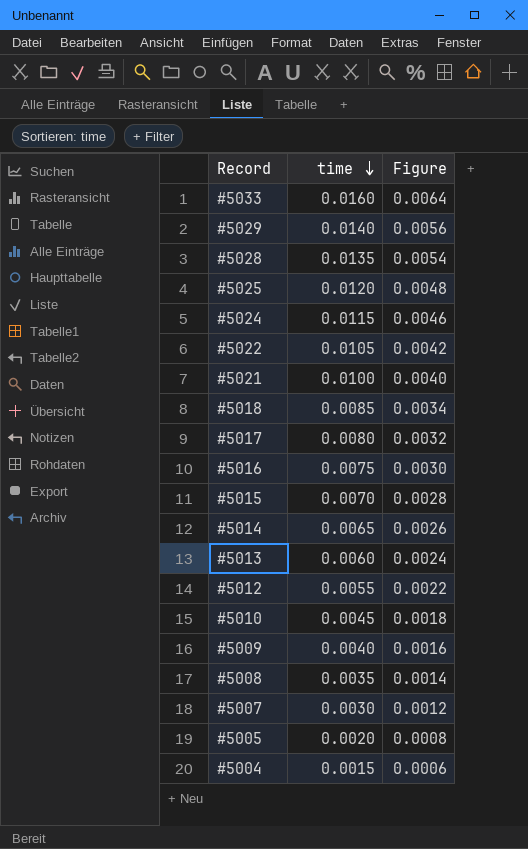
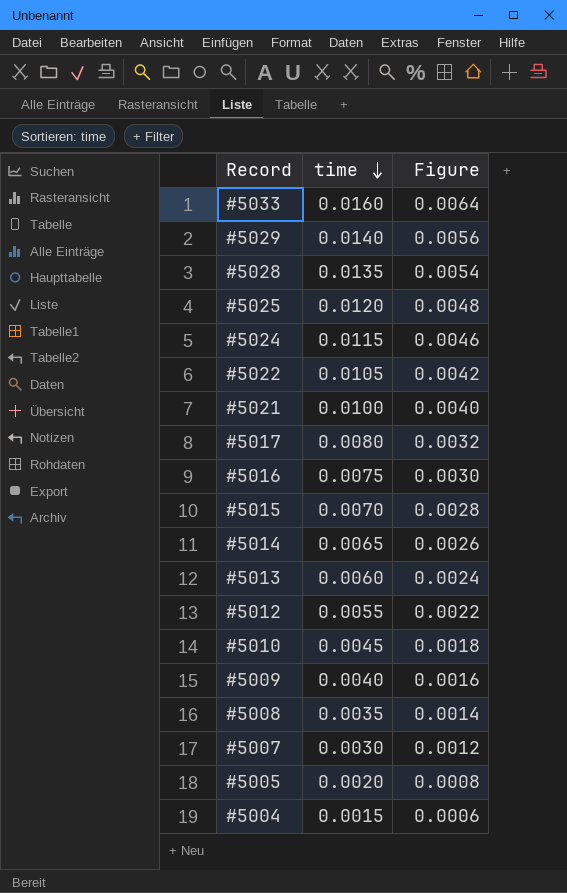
row #5018: 0.0085 | 0.0034 -> none

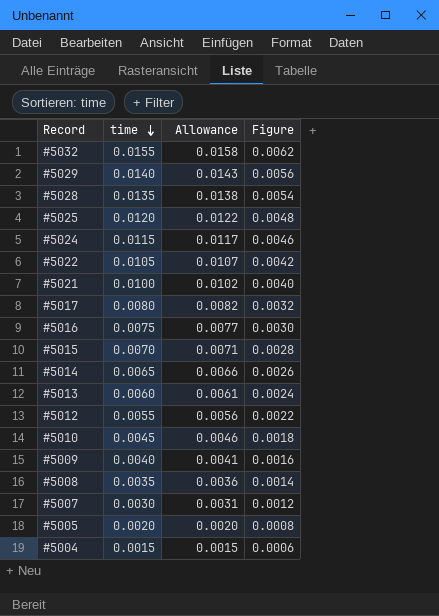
column Allowance | formula: none -> [time] * 1.02
row #5033: 0.0160 | 0.0064 -> none
row #5032: none -> 0.0155 | 0.0158 | 0.0062

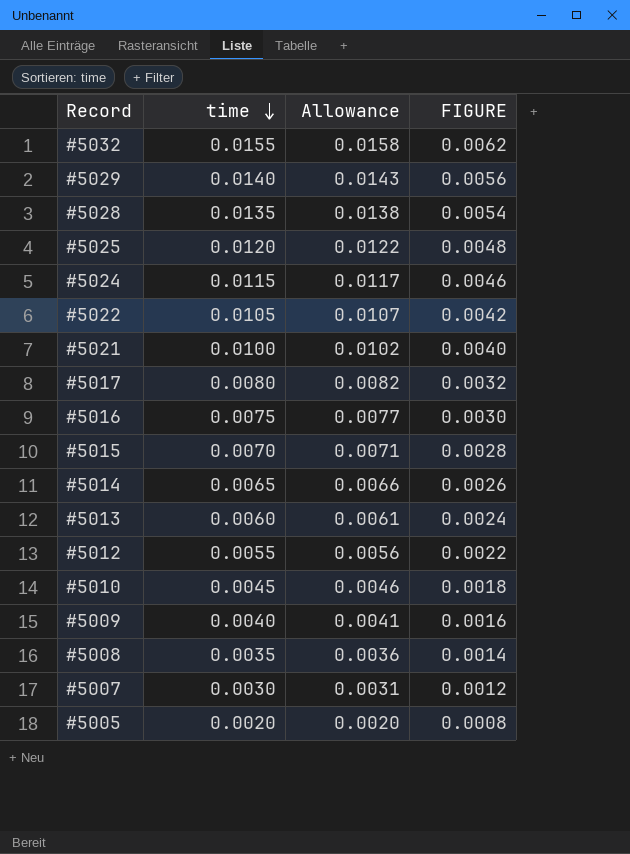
column name: Figure -> FIGURE
row #5004: 0.0015 | 0.0015 | 0.0006 -> none

